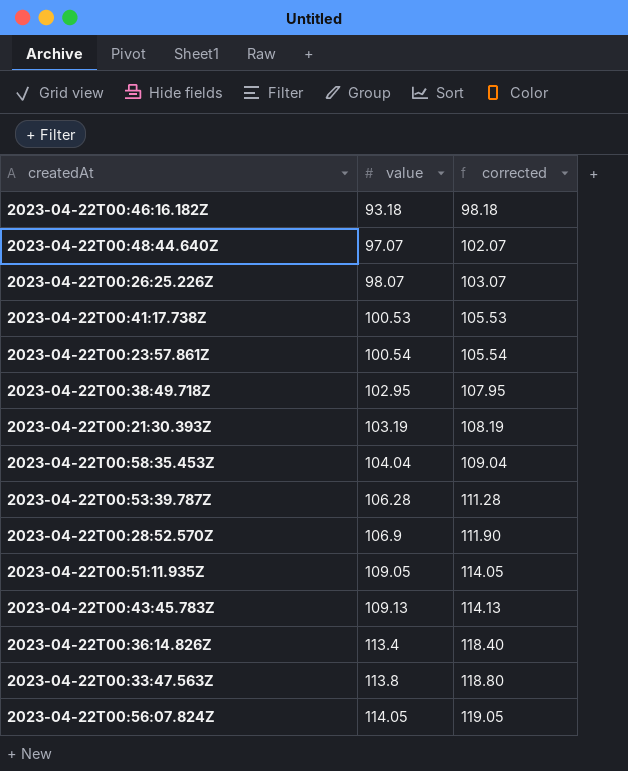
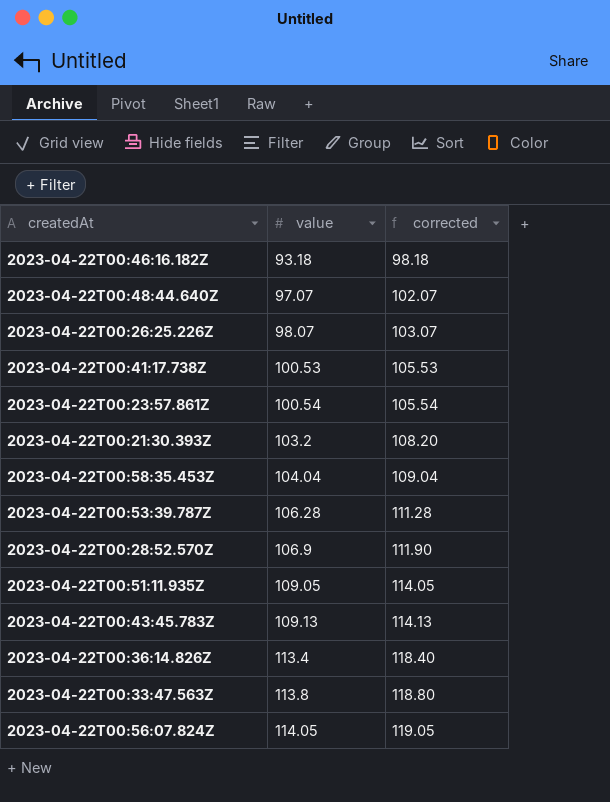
row 2023-04-22T00:38:49.718Z: 102.95 | 107.95 -> none
2023-04-22T00:21:30.393Z | value: 103.19 -> 103.2
2023-04-22T00:21:30.393Z | corrected: 108.19 -> 108.20

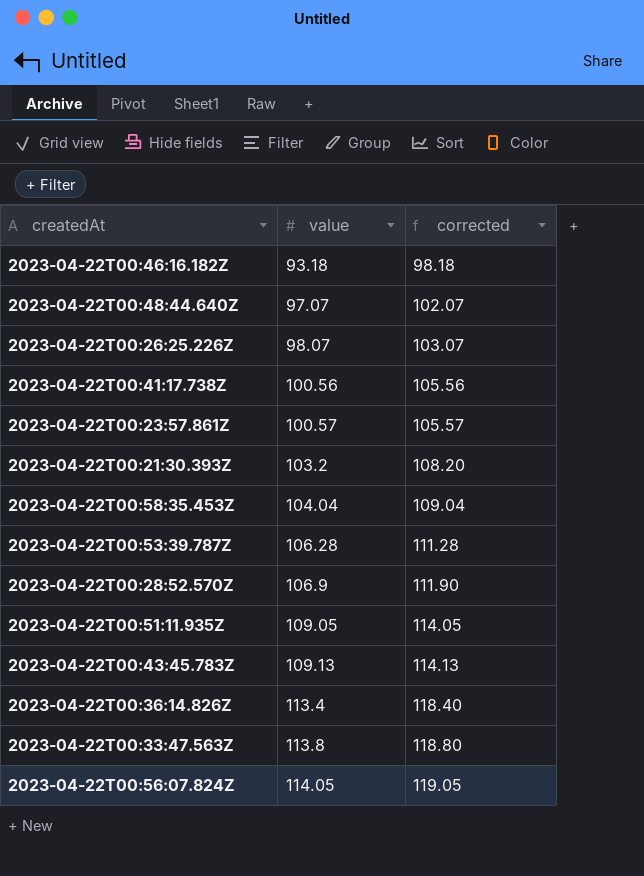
2023-04-22T00:41:17.738Z | value: 100.53 -> 100.56
2023-04-22T00:41:17.738Z | corrected: 105.53 -> 105.56
2023-04-22T00:23:57.861Z | value: 100.54 -> 100.57
2023-04-22T00:23:57.861Z | corrected: 105.54 -> 105.57

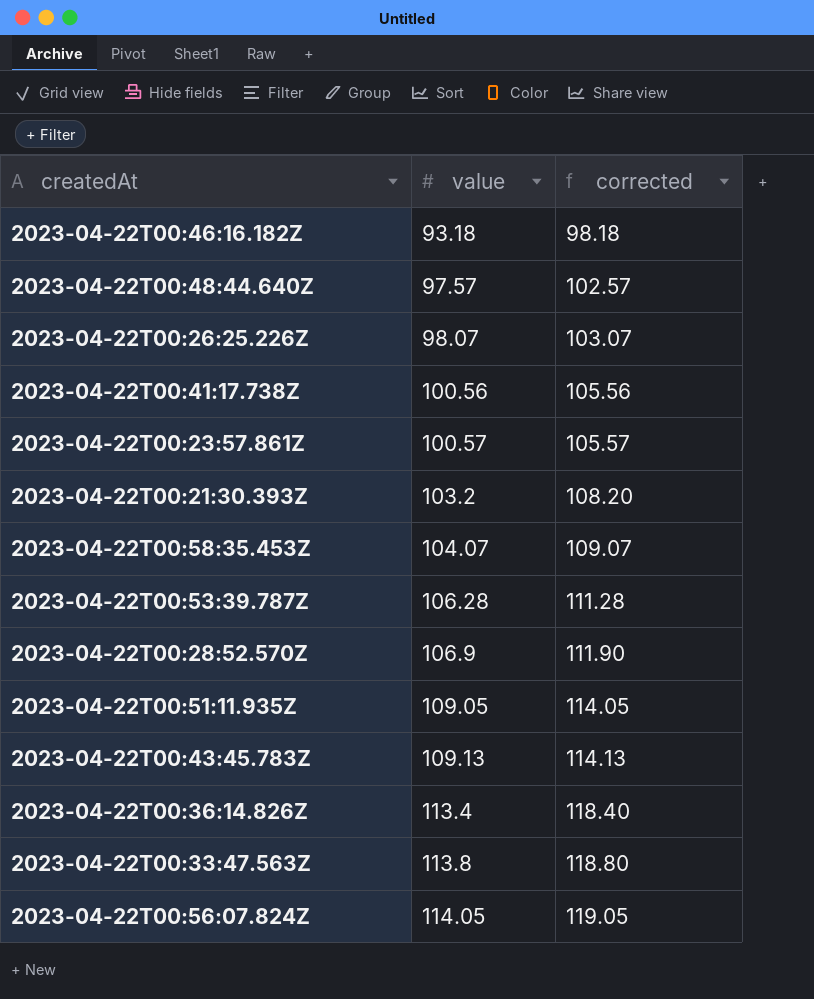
2023-04-22T00:48:44.640Z | value: 97.07 -> 97.57
2023-04-22T00:48:44.640Z | corrected: 102.07 -> 102.57
2023-04-22T00:58:35.453Z | value: 104.04 -> 104.07
2023-04-22T00:58:35.453Z | corrected: 109.04 -> 109.07

